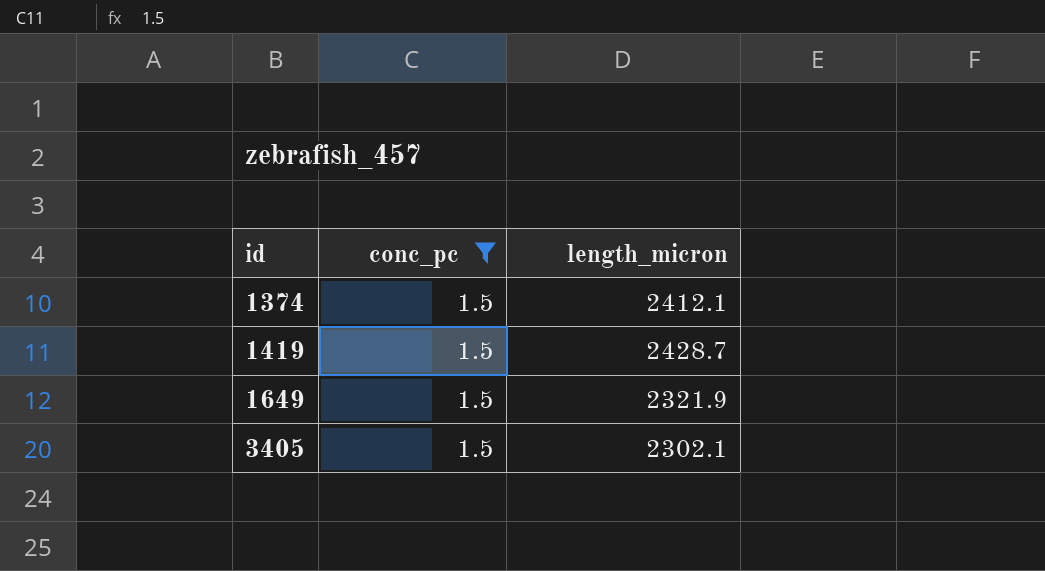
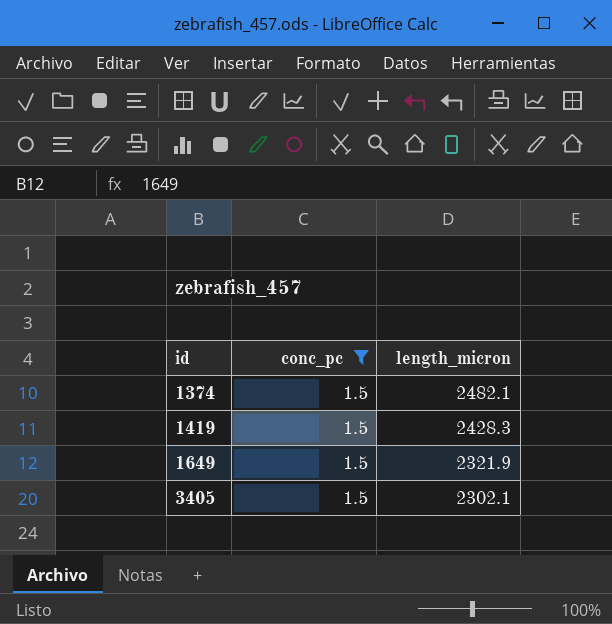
1374 | length_micron: 2412.1 -> 2482.1
1419 | length_micron: 2428.7 -> 2428.3

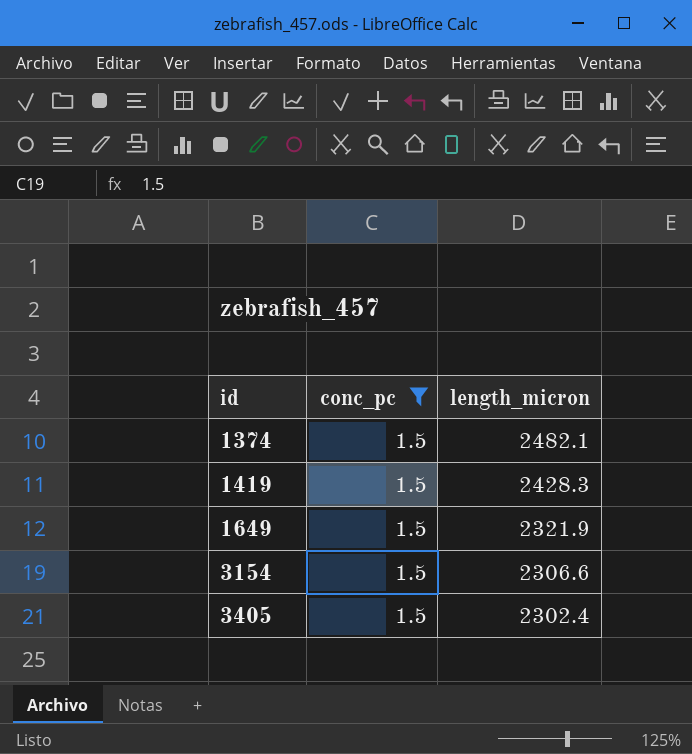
row 3154: none -> 1.5 | 2306.6
3405 | length_micron: 2302.1 -> 2302.4

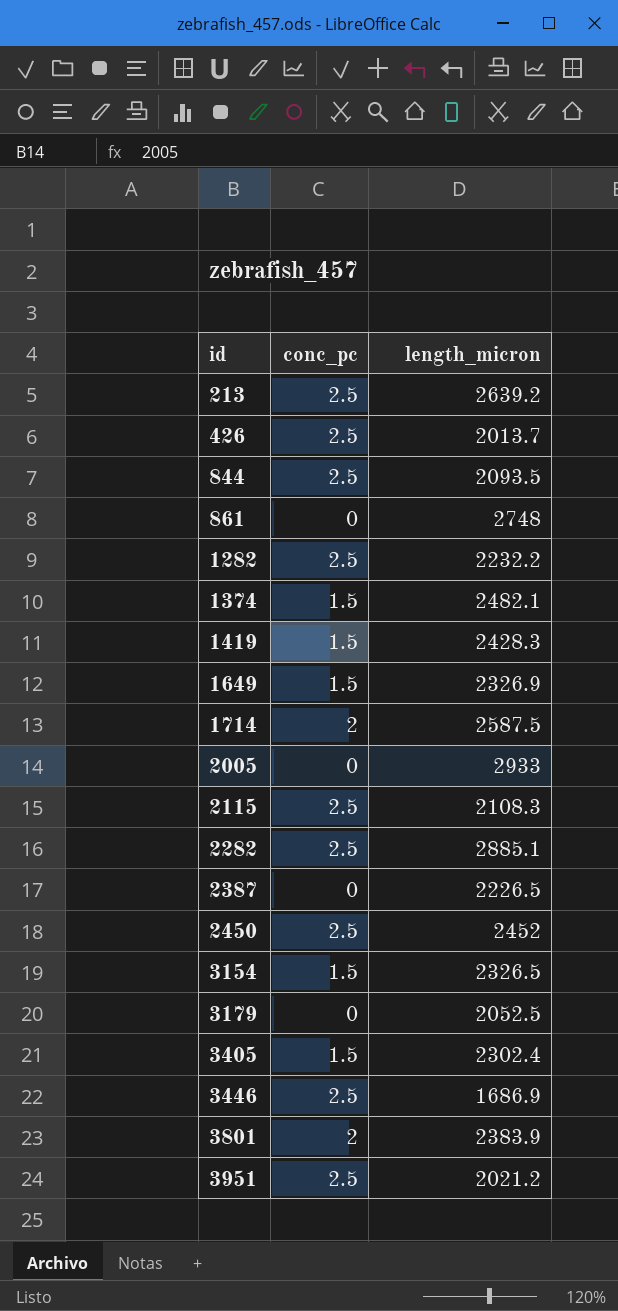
filter: conc_pc = 1.5 -> none
1649 | length_micron: 2321.9 -> 2326.9
3154 | length_micron: 2306.6 -> 2326.5

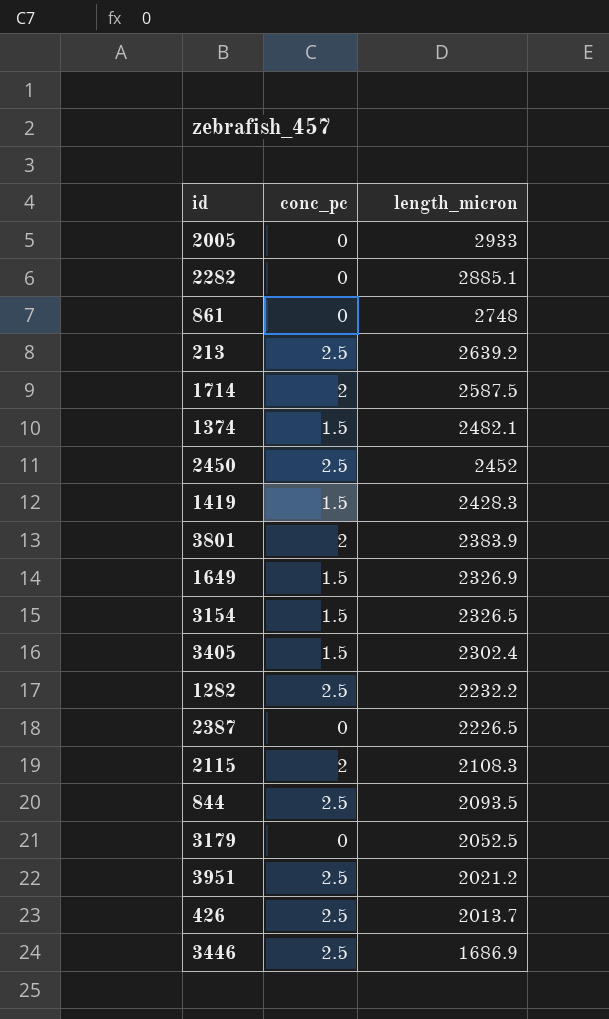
row order: id ascending -> length_micron descending
2282 | conc_pc: 2.5 -> 0
2115 | conc_pc: 2.5 -> 2

